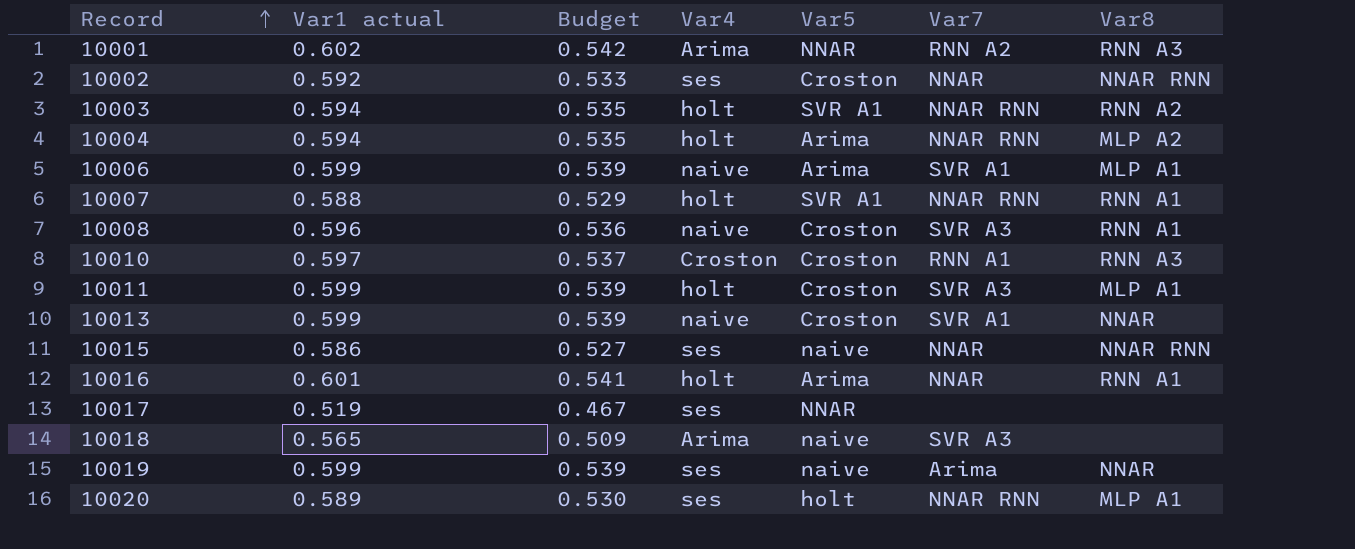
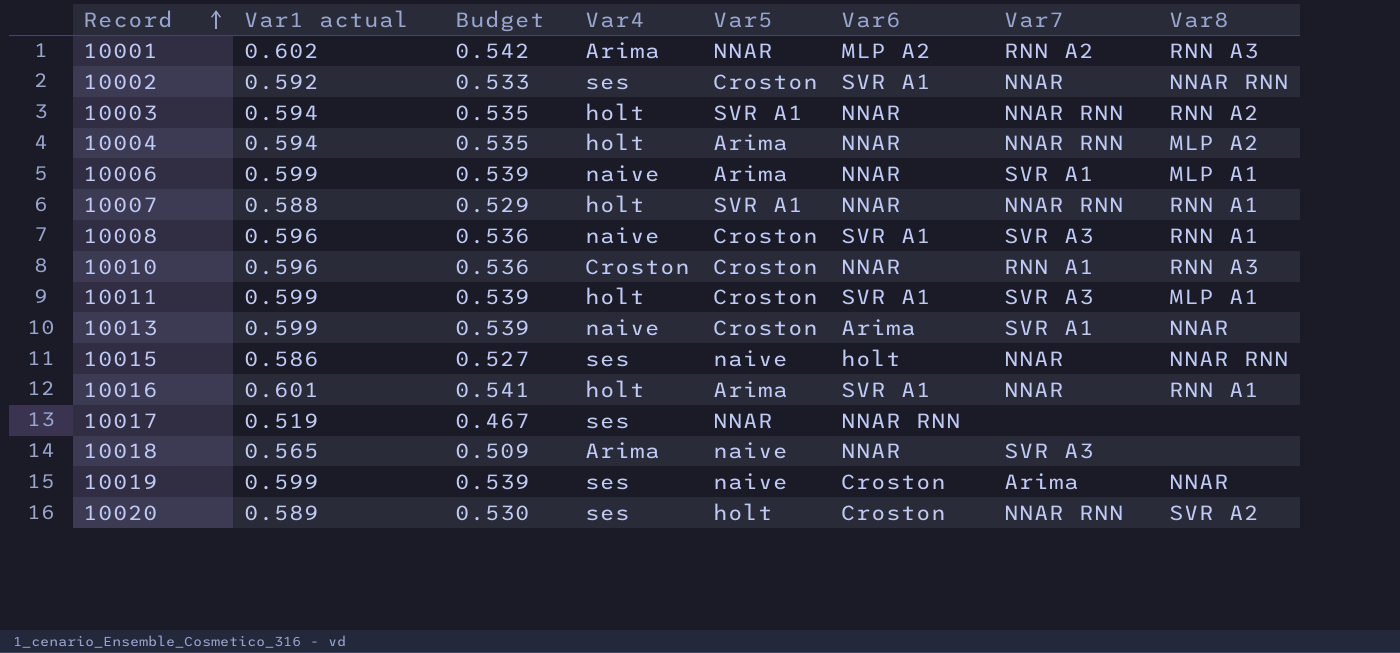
column Var6 | position: none -> 6
10010 | Var1 actual: 0.597 -> 0.596
10010 | Budget: 0.537 -> 0.536
10020 | Var8: MLP A1 -> SVR A2

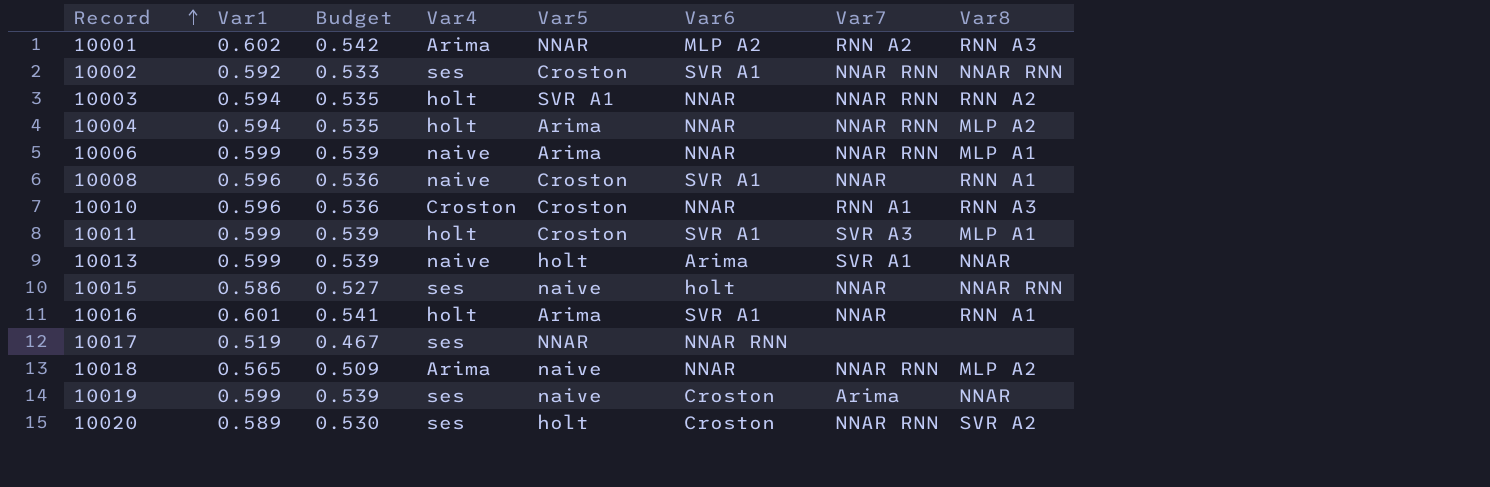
column name: Var1 actual -> Var1
row 10007: 0.588 | 0.529 | holt | SVR A1 | NNAR | NNAR RNN | RNN A1 -> none
10002 | Var7: NNAR -> NNAR RNN
10006 | Var7: SVR A1 -> NNAR RNN
10008 | Var7: SVR A3 -> NNAR
10013 | Var5: Croston -> holt
10018 | Var7: SVR A3 -> NNAR RNN
10018 | Var8: none -> MLP A2

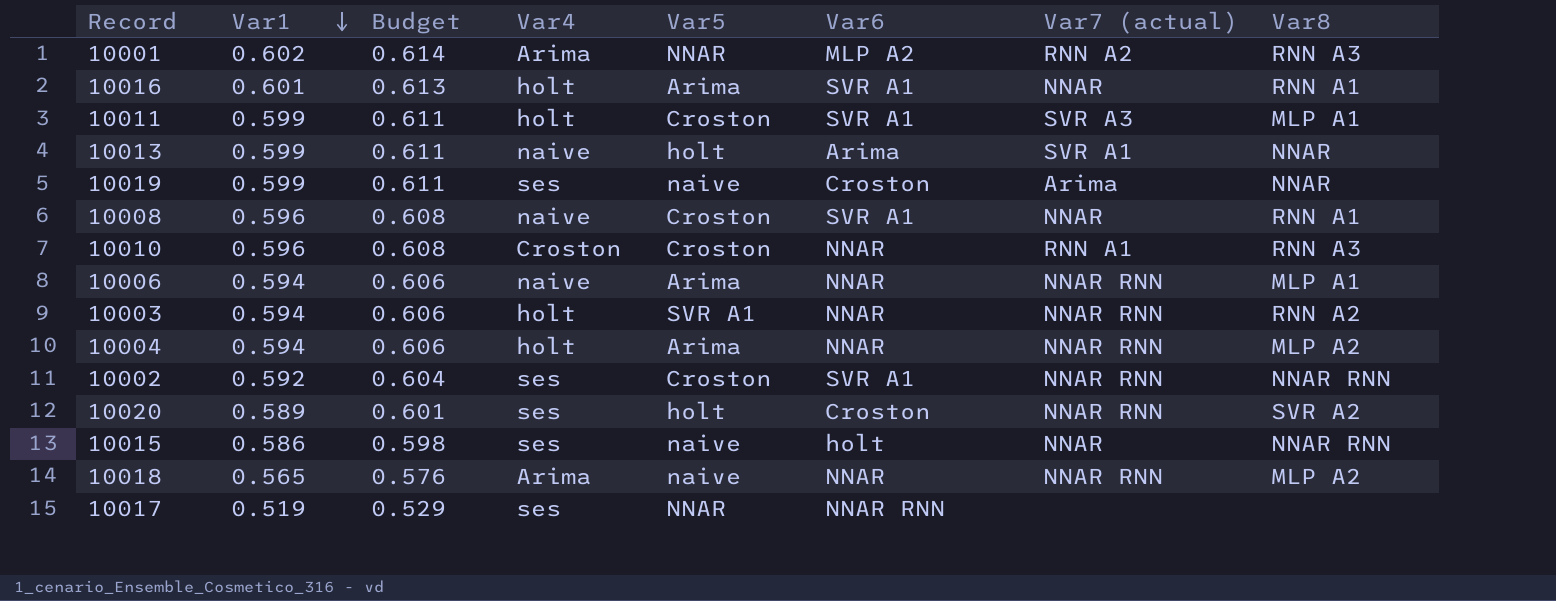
row order: Record ascending -> Var1 descending
column Budget | formula: [Var1] * 0.9 -> [Var1] * 1.02
column name: Var7 -> Var7 (actual)
10006 | Var1: 0.599 -> 0.594

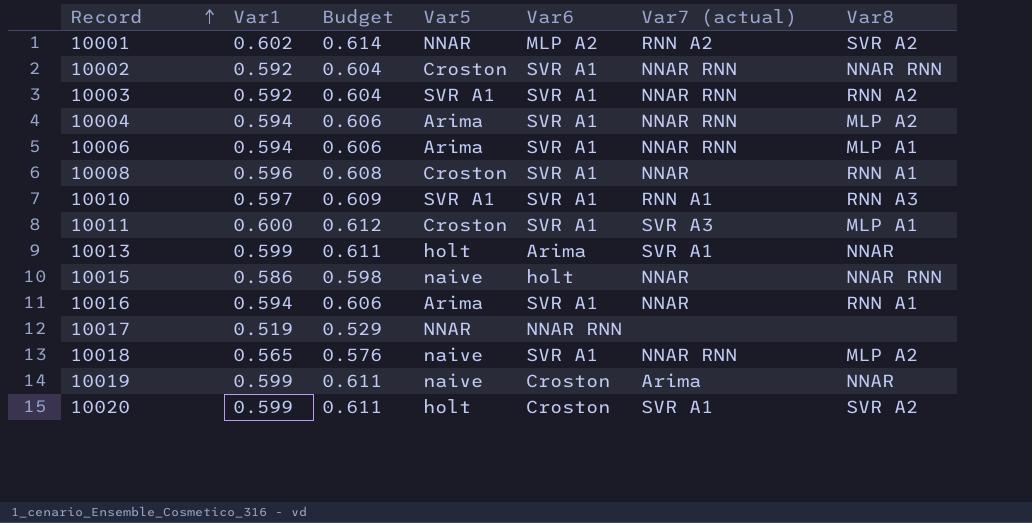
row order: Var1 descending -> Record ascending
column Var4 | position: 4 -> none
10001 | Var8: RNN A3 -> SVR A2
10003 | Var1: 0.594 -> 0.592
10003 | Budget: 0.606 -> 0.604
10003 | Var6: NNAR -> SVR A1
10004 | Var6: NNAR -> SVR A1
10006 | Var6: NNAR -> SVR A1
10010 | Var1: 0.596 -> 0.597
10010 | Budget: 0.608 -> 0.609
10010 | Var5: Croston -> SVR A1
10010 | Var6: NNAR -> SVR A1
10011 | Var1: 0.599 -> 0.600
10011 | Budget: 0.611 -> 0.612
10016 | Var1: 0.601 -> 0.594
10016 | Budget: 0.613 -> 0.606
10018 | Var6: NNAR -> SVR A1
10020 | Var1: 0.589 -> 0.599
10020 | Budget: 0.601 -> 0.611
10020 | Var7 (actual): NNAR RNN -> SVR A1

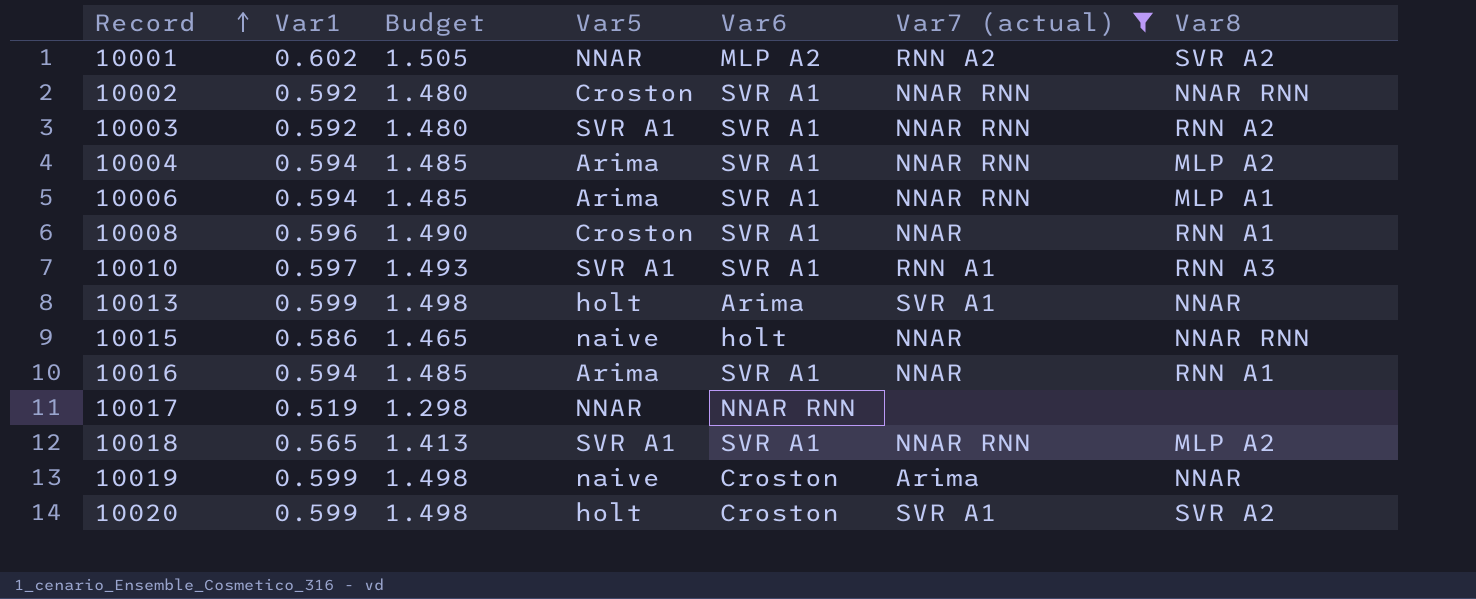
filter: none -> Var7 (actual) != SVR A3
column Budget | formula: [Var1] * 1.02 -> [Var1] * 2.5
10018 | Var5: naive -> SVR A1

